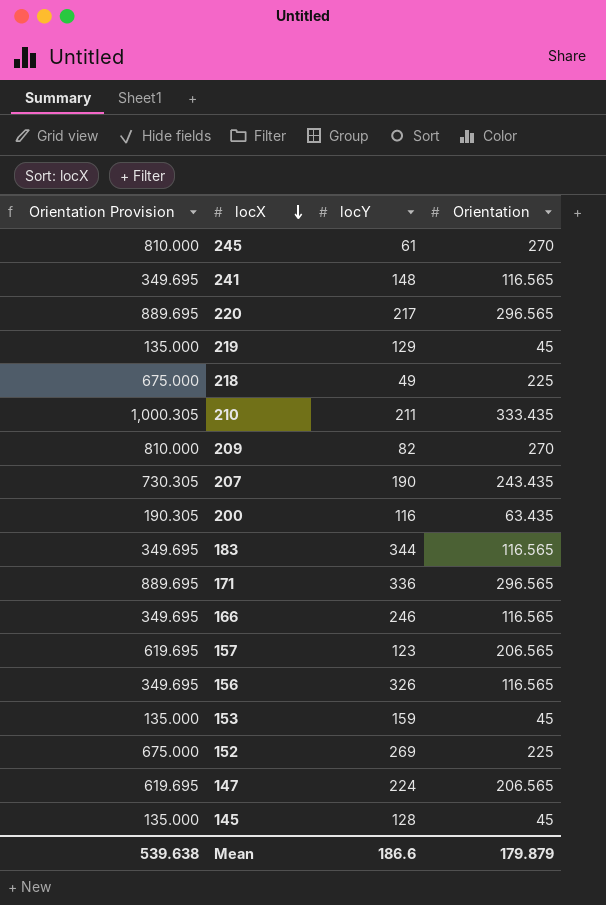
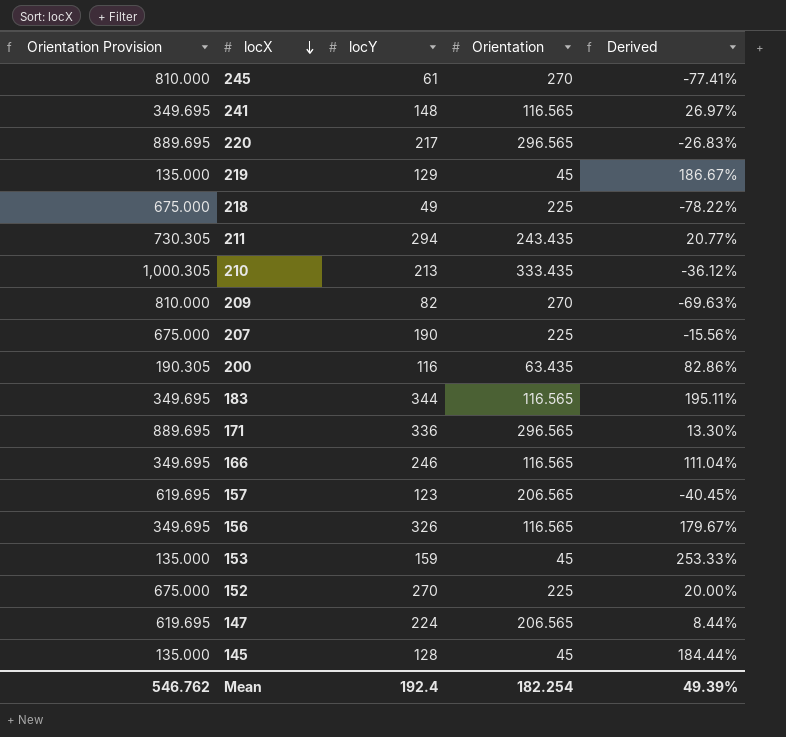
column Derived | formula: none -> ([locY] - [Orientation]) / [Orientation]
row 211: none -> 730.305 | 294 | 243.435 | 20.77%
210 | locY: 211 -> 213
207 | Orientation Provision: 730.305 -> 675.000
207 | Orientation: 243.435 -> 225
152 | locY: 269 -> 270
Mean | Orientation Provision: 539.638 -> 546.762
Mean | locY: 186.6 -> 192.4
Mean | Orientation: 179.879 -> 182.254

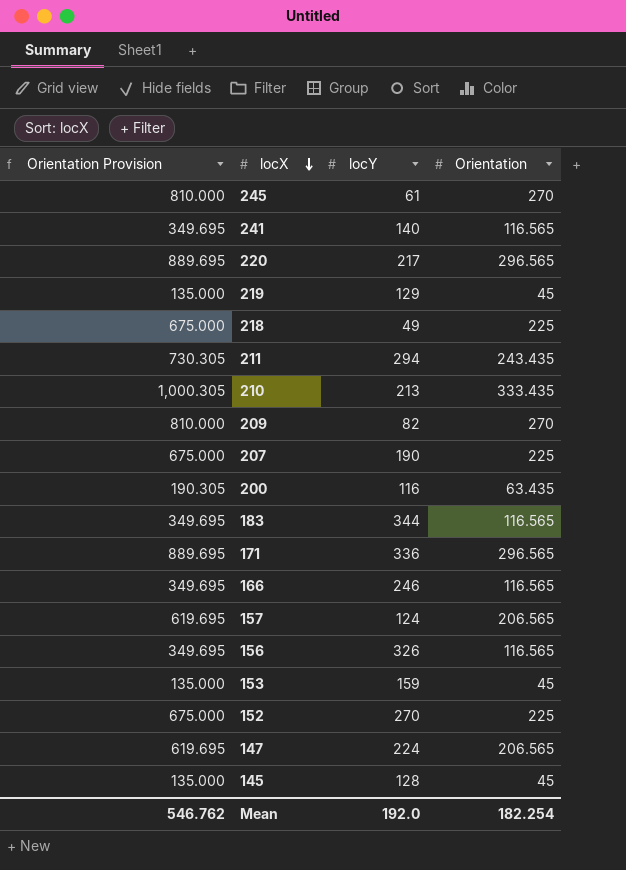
column Derived | formula: ([locY] - [Orientation]) / [Orientation] -> none
241 | locY: 148 -> 140
157 | locY: 123 -> 124
Mean | locY: 192.4 -> 192.0

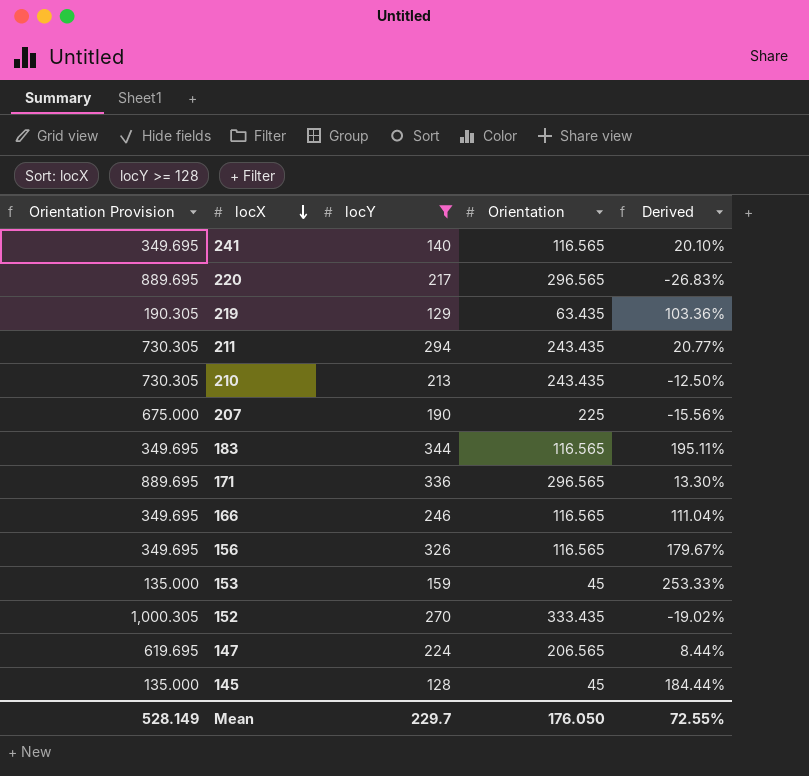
filter: none -> locY >= 128
column Derived | formula: none -> ([locY] - [Orientation]) / [Orientation]
219 | Orientation Provision: 135.000 -> 190.305
219 | Orientation: 45 -> 63.435
210 | Orientation Provision: 1,000.305 -> 730.305
210 | Orientation: 333.435 -> 243.435
152 | Orientation Provision: 675.000 -> 1,000.305
152 | Orientation: 225 -> 333.435
Mean | Orientation Provision: 546.762 -> 528.149
Mean | locY: 192.0 -> 229.7
Mean | Orientation: 182.254 -> 176.050

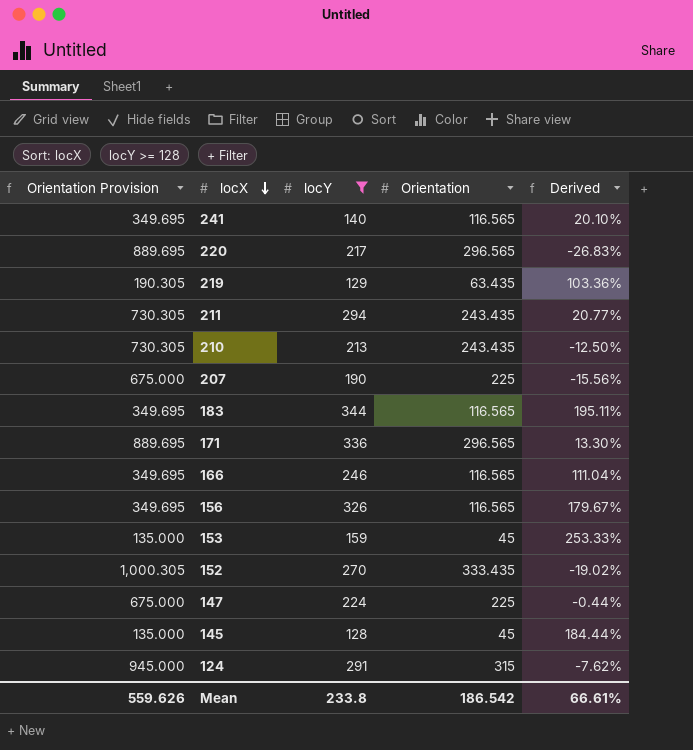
147 | Orientation Provision: 619.695 -> 675.000
147 | Orientation: 206.565 -> 225
147 | Derived: 8.44% -> -0.44%
row 124: none -> 945.000 | 291 | 315 | -7.62%
Mean | Orientation Provision: 528.149 -> 559.626
Mean | locY: 229.7 -> 233.8
Mean | Orientation: 176.050 -> 186.542
Mean | Derived: 72.55% -> 66.61%

